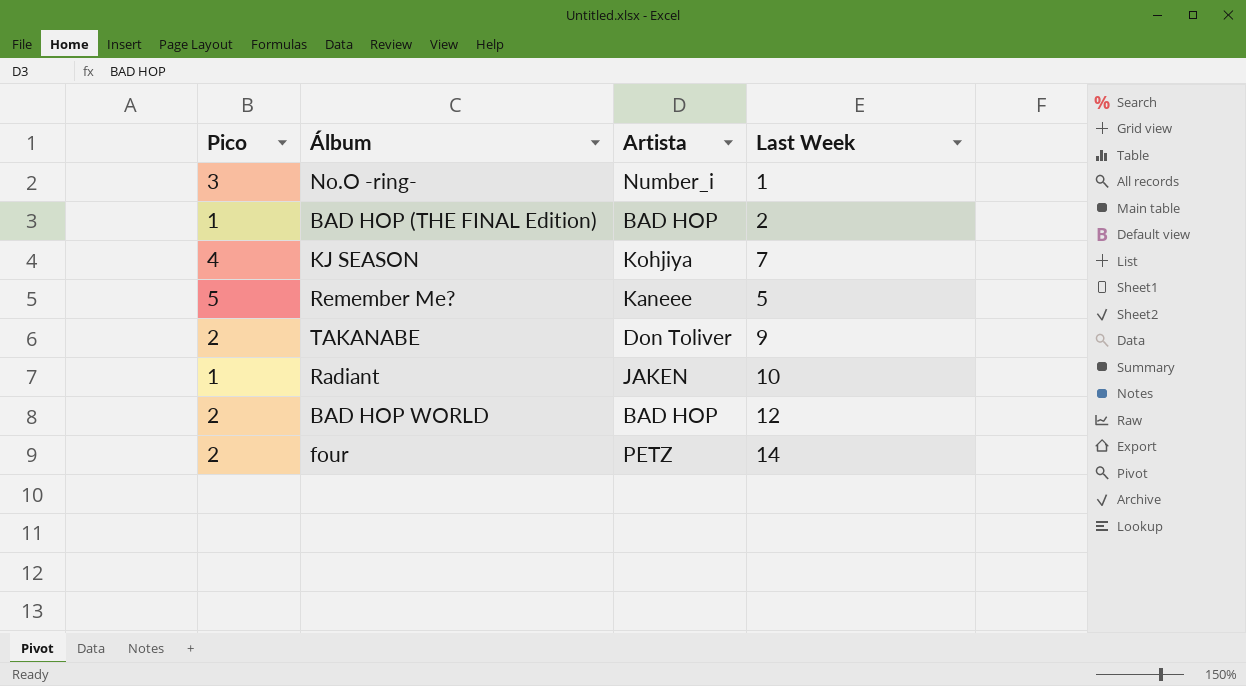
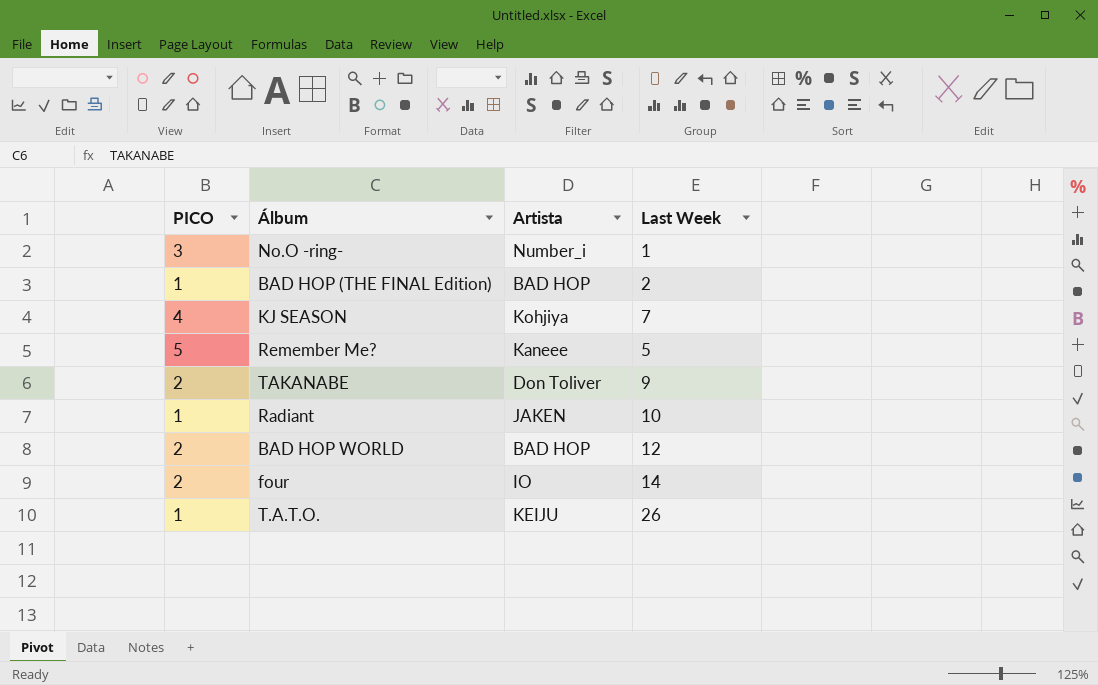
column name: Pico -> PICO
four | Artista: PETZ -> IO
row T.A.T.O.: none -> 1 | KEIJU | 26

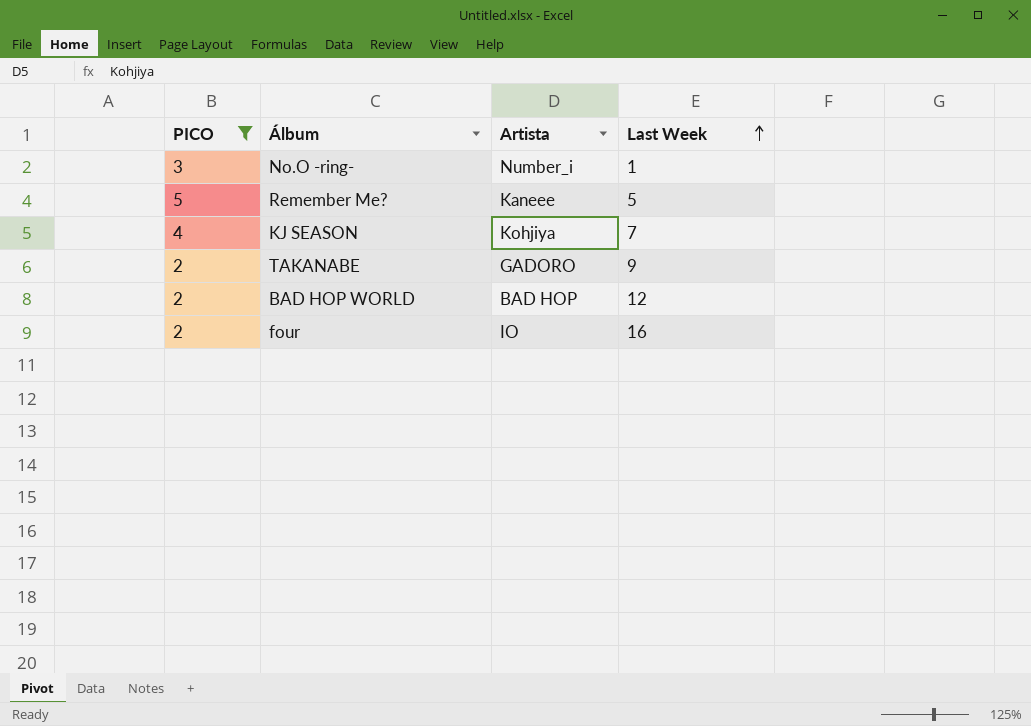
filter: none -> PICO != 1
row order: none -> Last Week ascending
TAKANABE | Artista: Don Toliver -> GADORO
four | Last Week: 14 -> 16

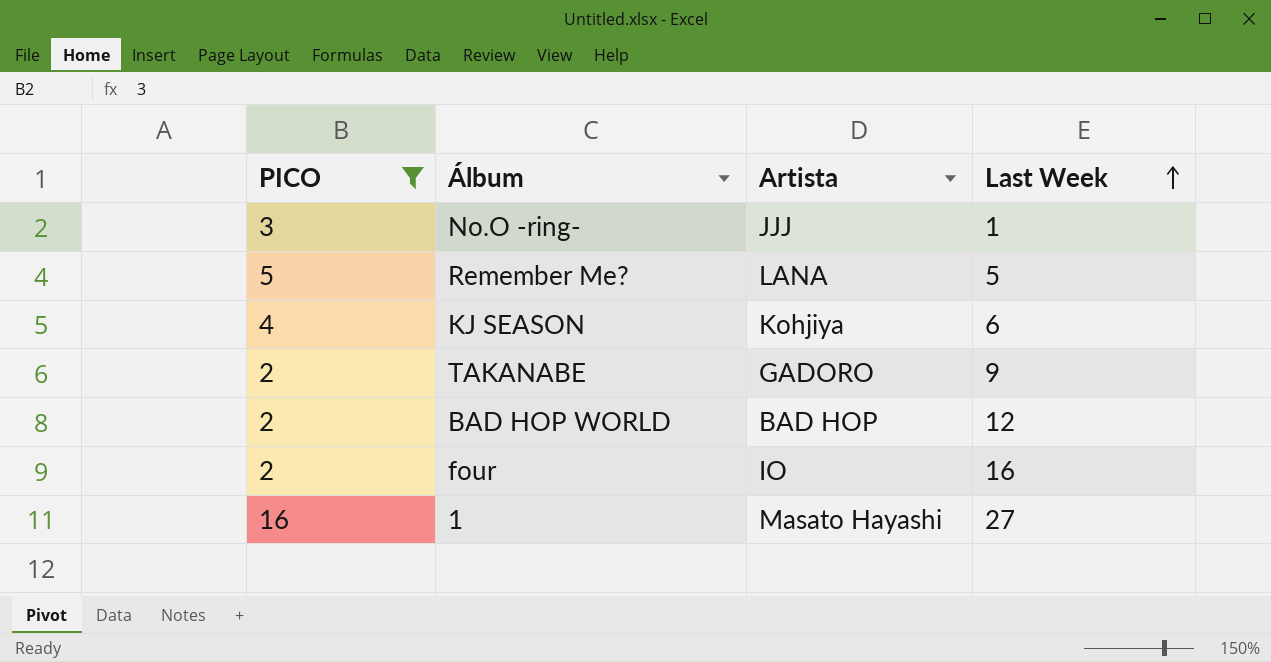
No.O -ring- | Artista: Number_i -> JJJ
Remember Me? | Artista: Kaneee -> LANA
KJ SEASON | Last Week: 7 -> 6
row 1: none -> 16 | Masato Hayashi | 27

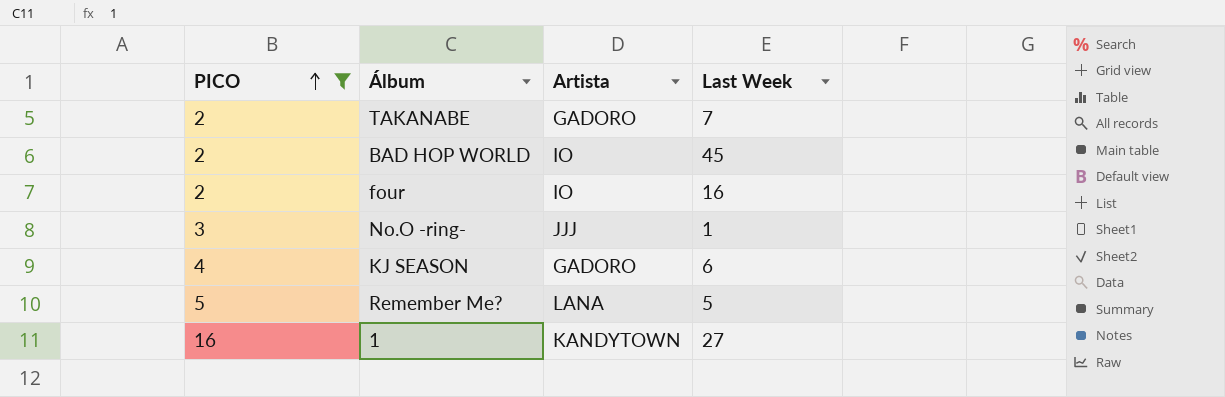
row order: Last Week ascending -> PICO ascending
TAKANABE | Last Week: 9 -> 7
BAD HOP WORLD | Artista: BAD HOP -> IO
BAD HOP WORLD | Last Week: 12 -> 45
KJ SEASON | Artista: Kohjiya -> GADORO
1 | Artista: Masato Hayashi -> KANDYTOWN

